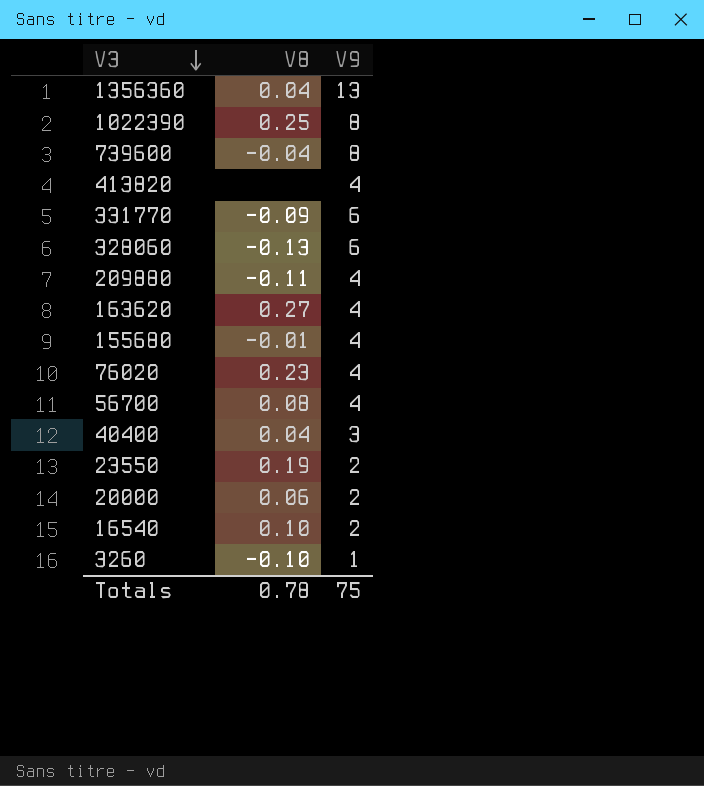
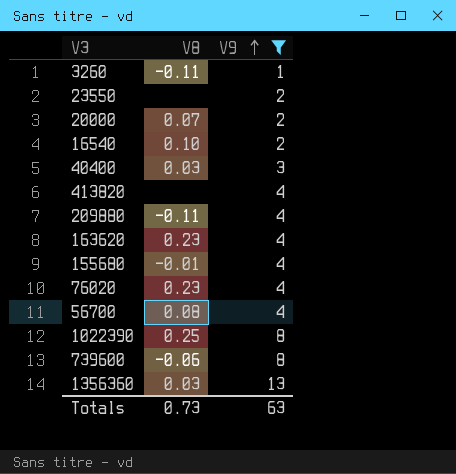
filter: none -> V9 != 6
row order: V3 descending -> V9 ascending
3260 | V8: -0.10 -> -0.11
23550 | V8: 0.19 -> none
20000 | V8: 0.06 -> 0.07
40400 | V8: 0.04 -> 0.03
163620 | V8: 0.27 -> 0.23
739600 | V8: -0.04 -> -0.06
1356360 | V8: 0.04 -> 0.03
Totals | V8: 0.78 -> 0.73
Totals | V9: 75 -> 63

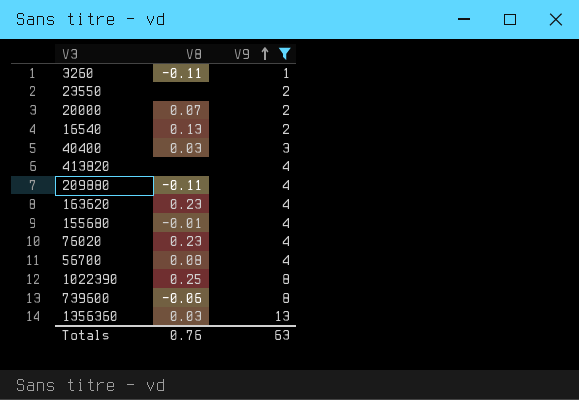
16540 | V8: 0.10 -> 0.13
Totals | V8: 0.73 -> 0.76

